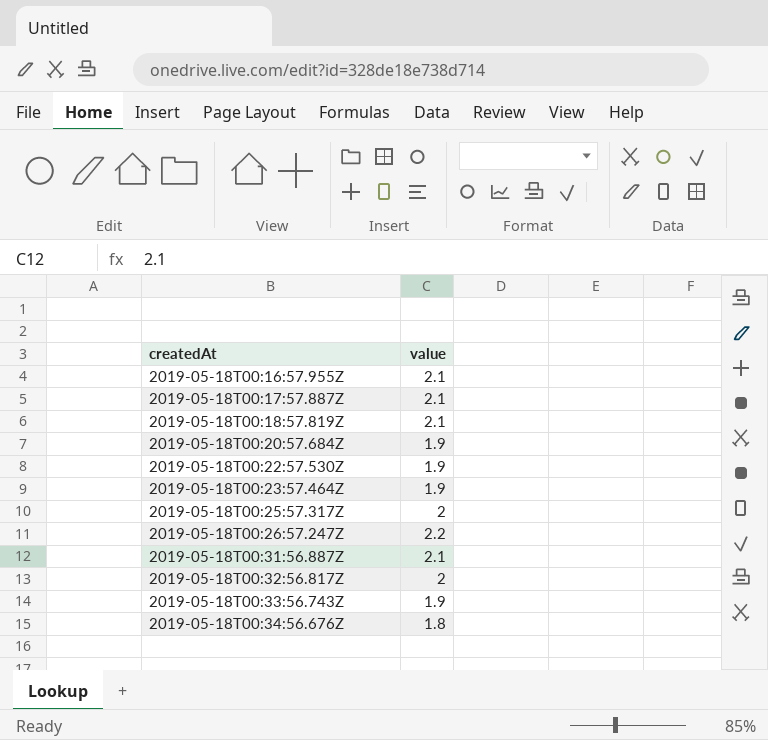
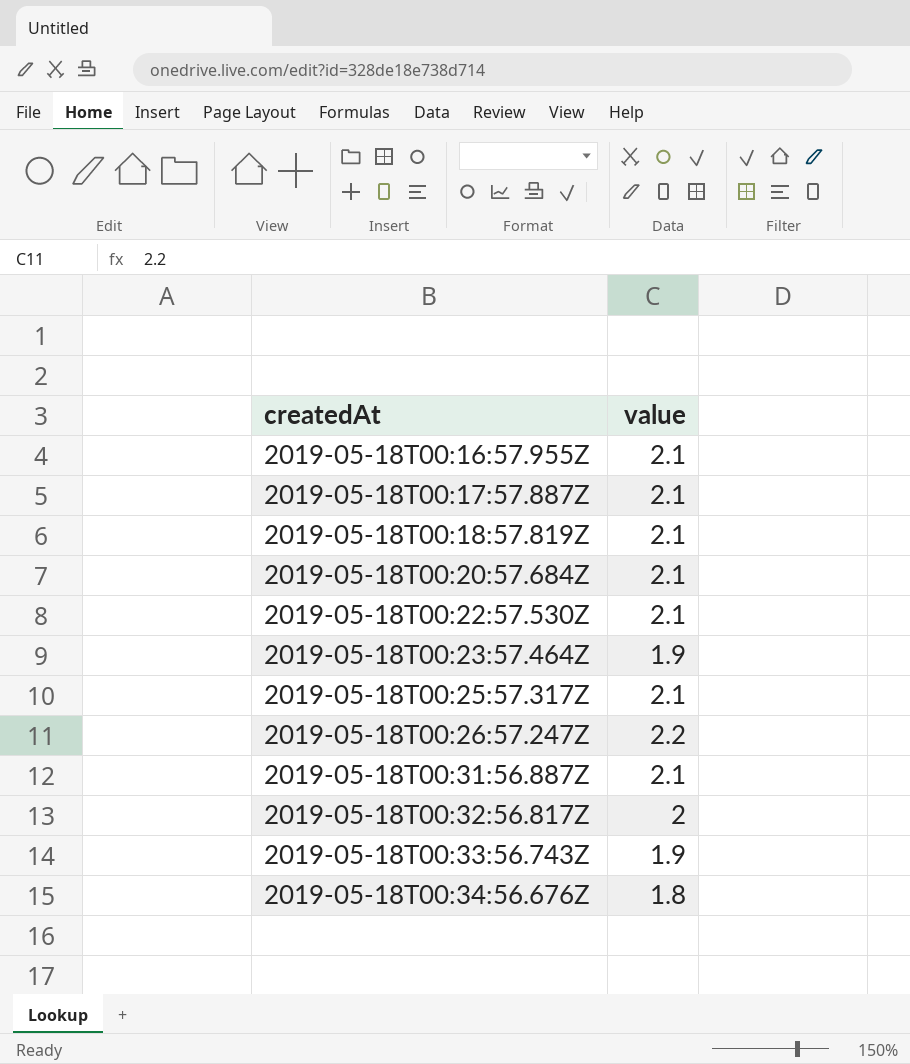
2019-05-18T00:20:57.684Z | value: 1.9 -> 2.1
2019-05-18T00:22:57.530Z | value: 1.9 -> 2.1
2019-05-18T00:25:57.317Z | value: 2 -> 2.1

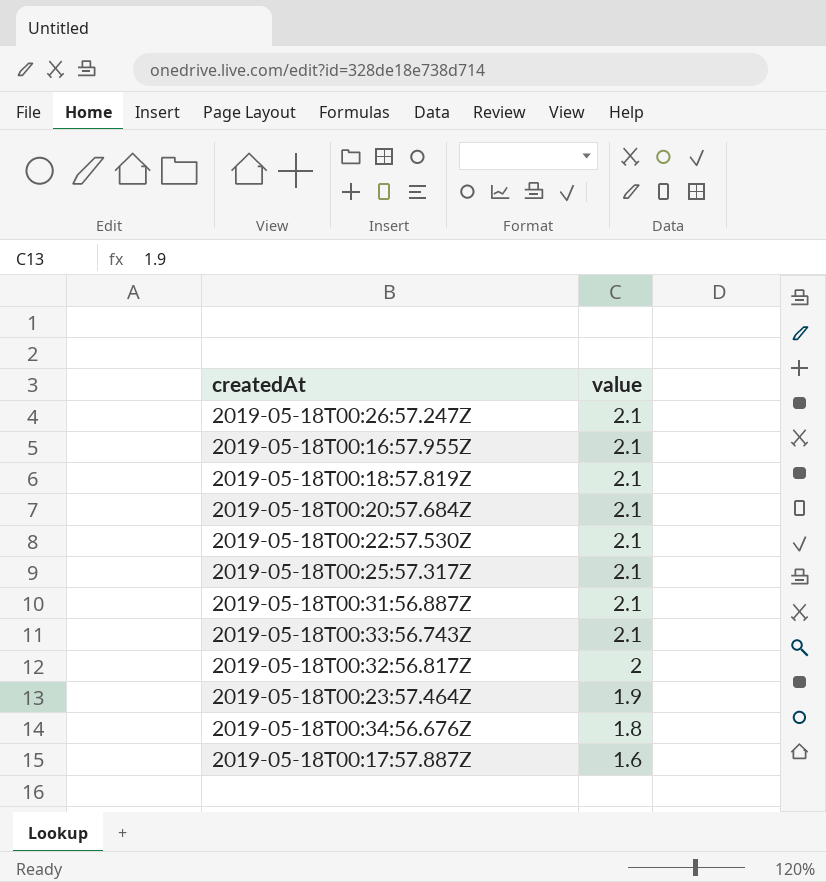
row order: createdAt ascending -> value descending
2019-05-18T00:26:57.247Z | value: 2.2 -> 2.1
2019-05-18T00:33:56.743Z | value: 1.9 -> 2.1
2019-05-18T00:17:57.887Z | value: 2.1 -> 1.6

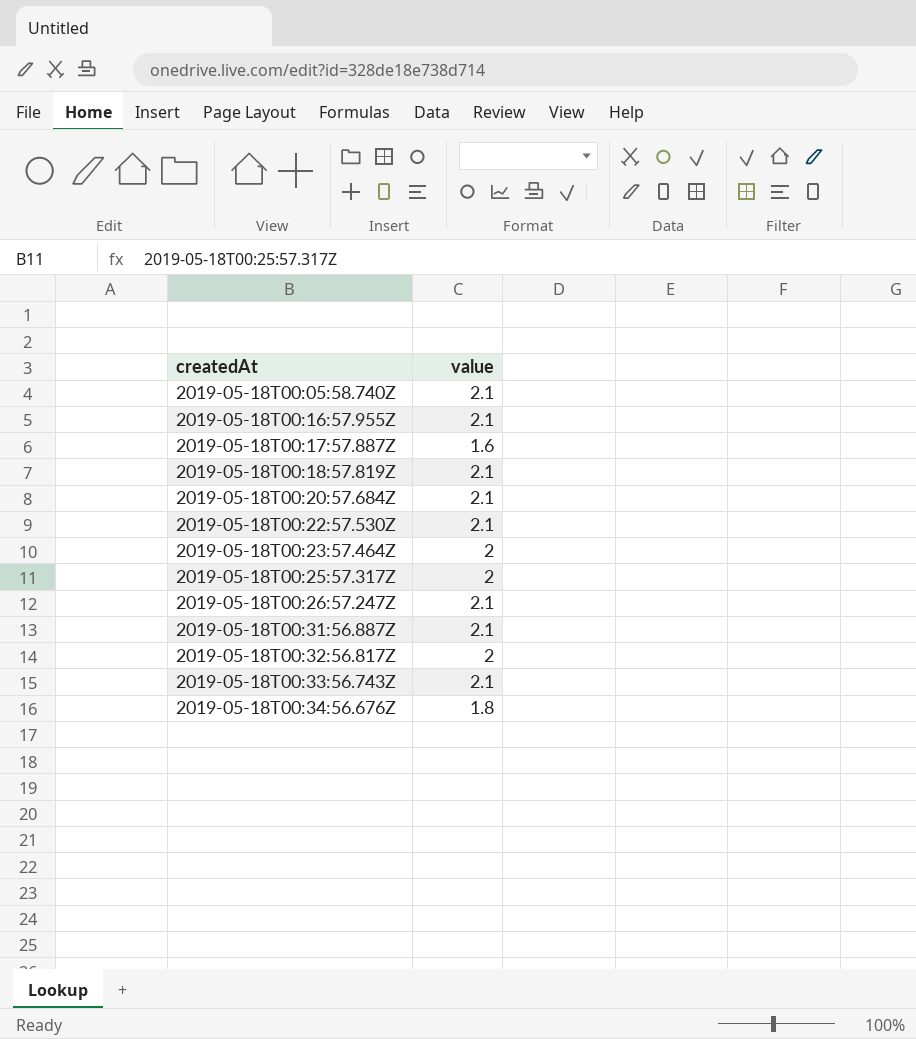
row order: value descending -> createdAt ascending
row 2019-05-18T00:05:58.740Z: none -> 2.1
2019-05-18T00:23:57.464Z | value: 1.9 -> 2
2019-05-18T00:25:57.317Z | value: 2.1 -> 2

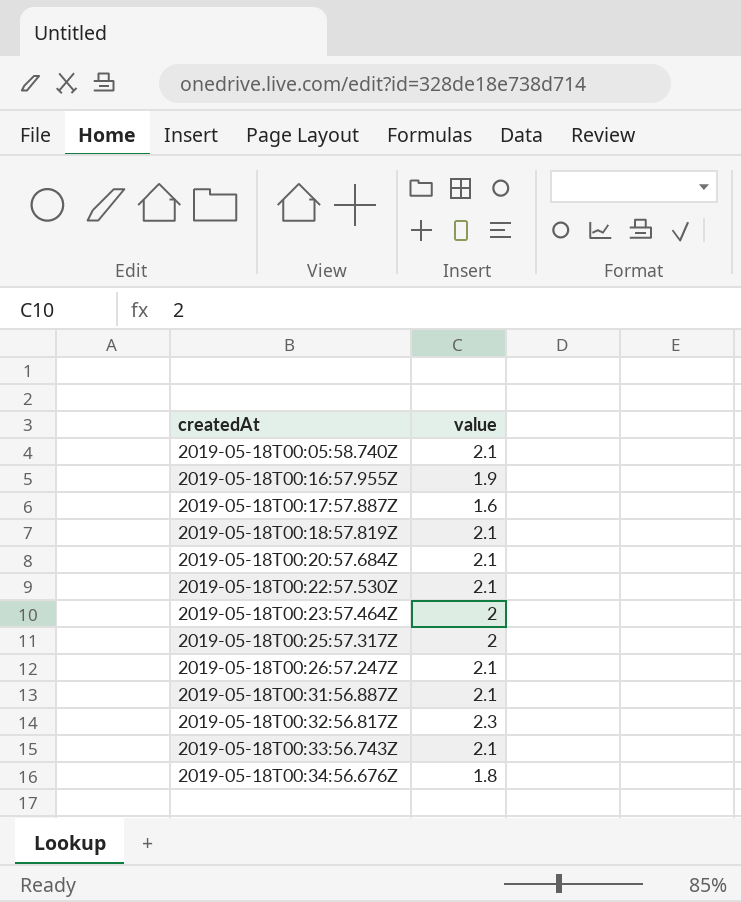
2019-05-18T00:16:57.955Z | value: 2.1 -> 1.9
2019-05-18T00:32:56.817Z | value: 2 -> 2.3

